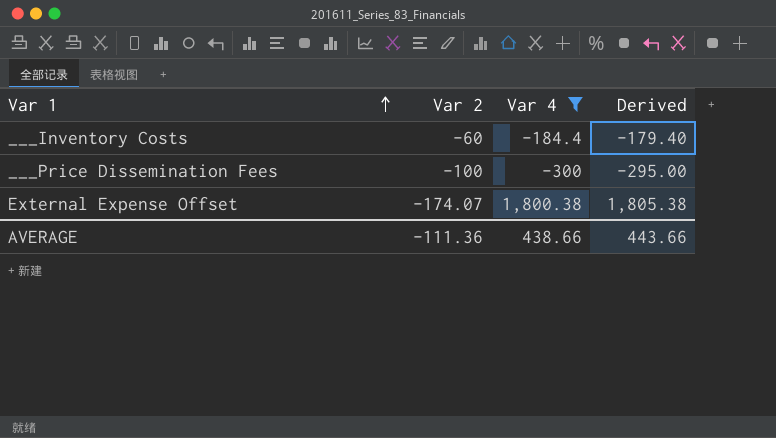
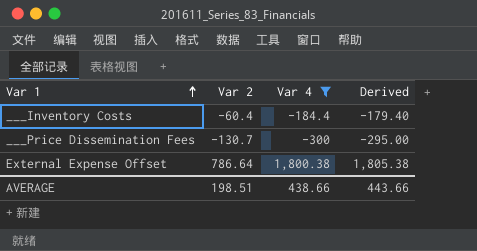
___Inventory Costs | Var 2: -60 -> -60.4
___Price Dissemination Fees | Var 2: -100 -> -130.7
External Expense Offset | Var 2: -174.07 -> 786.64
AVERAGE | Var 2: -111.36 -> 198.51

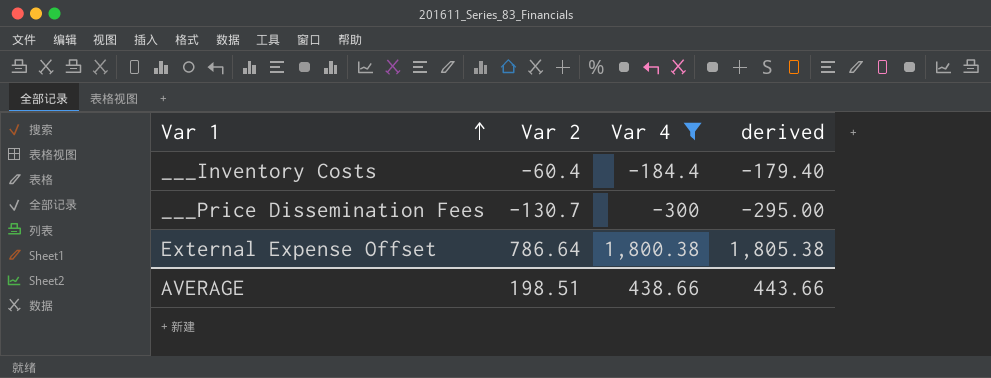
column name: Derived -> derived

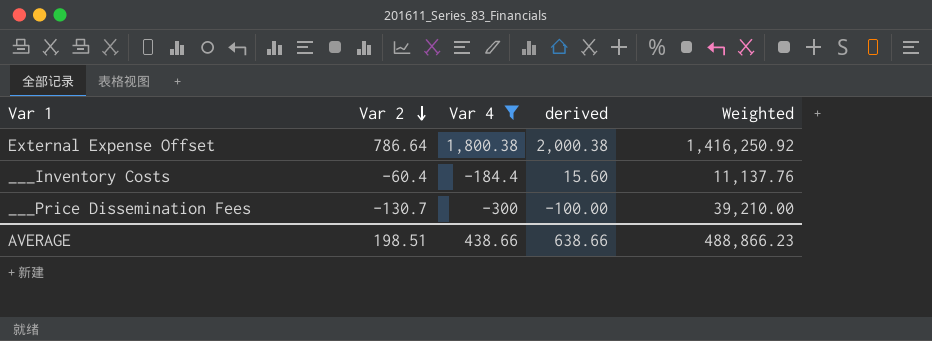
row order: Var 1 ascending -> Var 2 descending
column derived | formula: [Var 4] + 5 -> [Var 4] + 200
column Weighted | formula: none -> [Var 2] * [Var 4]
AVERAGE | derived: 443.66 -> 638.66

